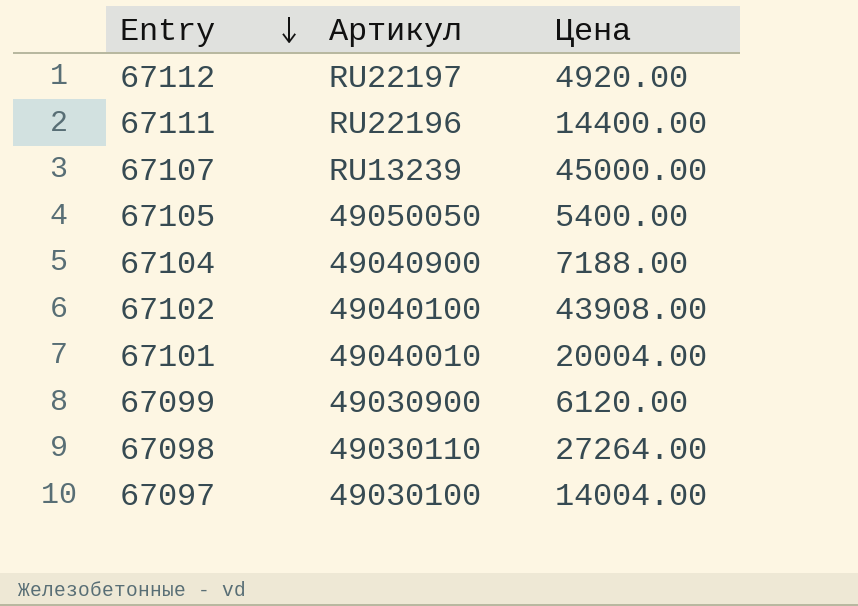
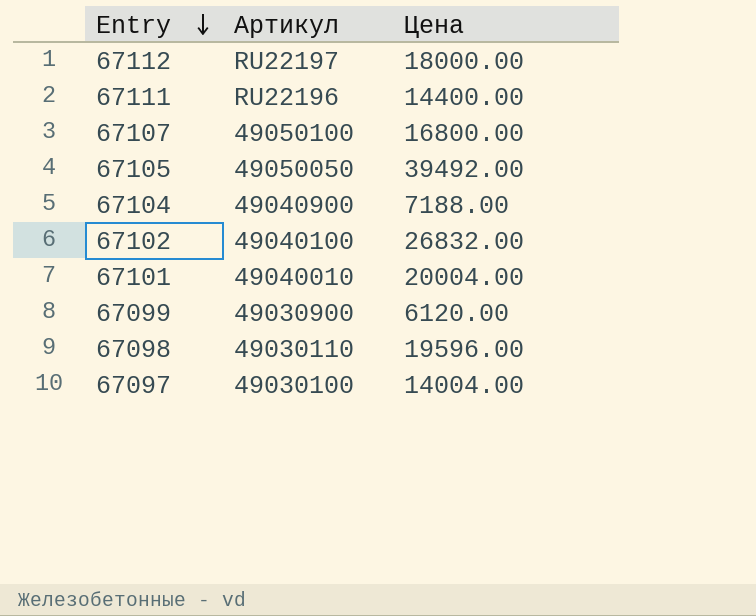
67112 | Цена: 4920.00 -> 18000.00
67107 | Артикул: RU13239 -> 49050100
67107 | Цена: 45000.00 -> 16800.00
67105 | Цена: 5400.00 -> 39492.00
67102 | Цена: 43908.00 -> 26832.00
67098 | Цена: 27264.00 -> 19596.00

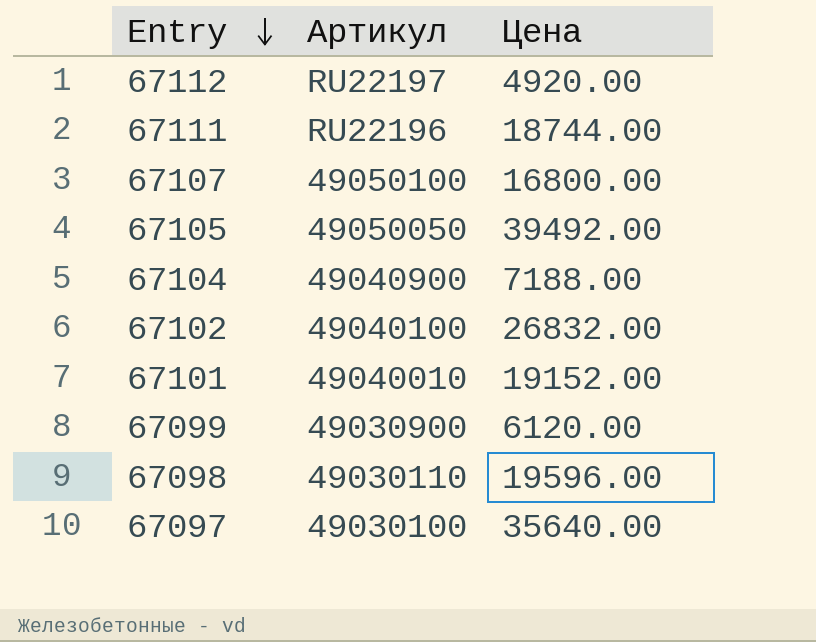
67112 | Цена: 18000.00 -> 4920.00
67111 | Цена: 14400.00 -> 18744.00
67101 | Цена: 20004.00 -> 19152.00
67097 | Цена: 14004.00 -> 35640.00

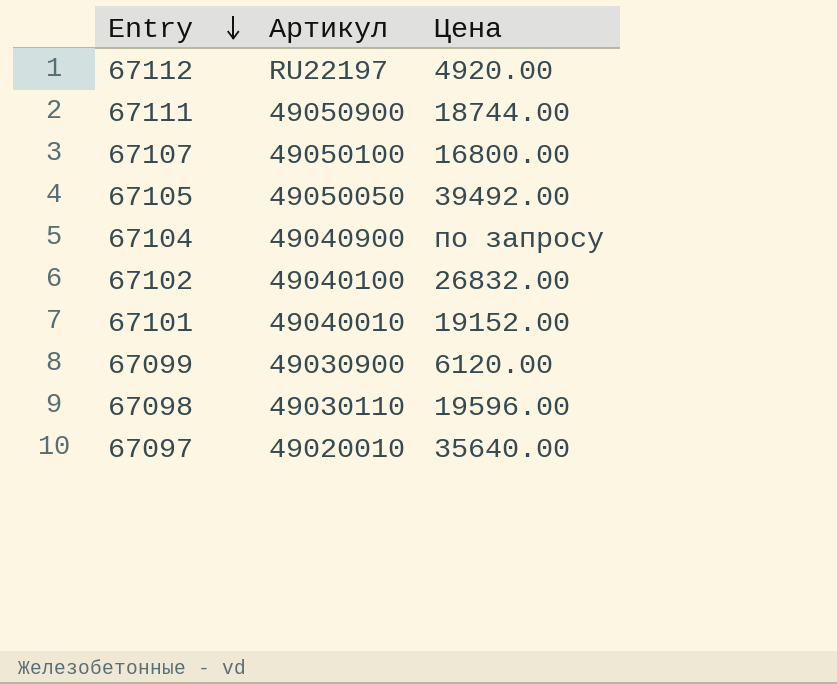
67111 | Артикул: RU22196 -> 49050900
67104 | Цена: 7188.00 -> по запросу
67097 | Артикул: 49030100 -> 49020010

